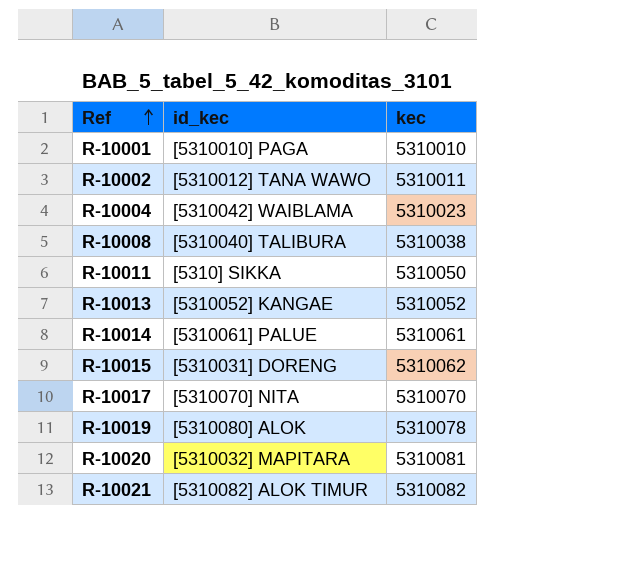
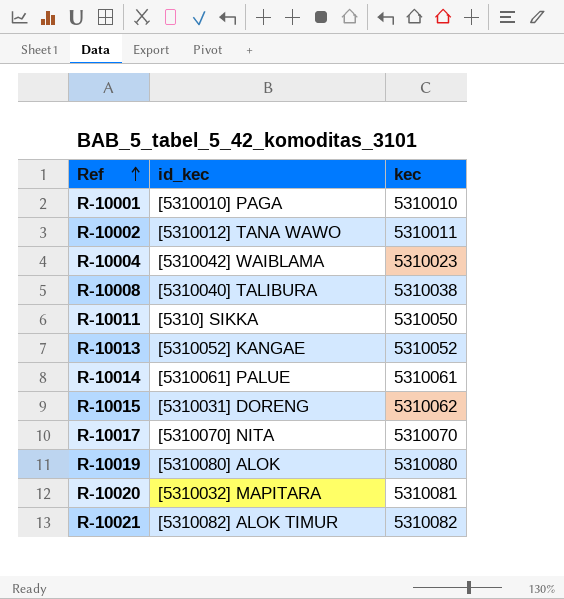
R-10019 | kec: 5310078 -> 5310080

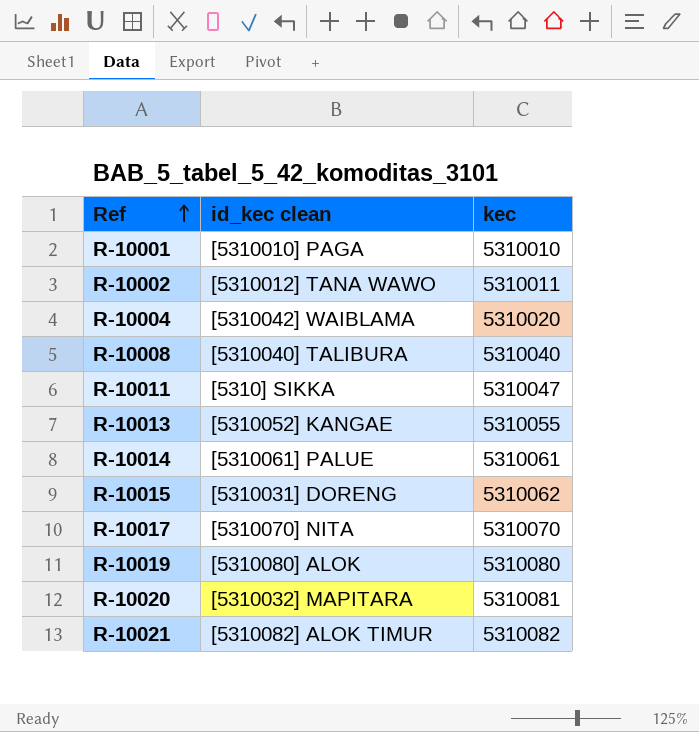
column name: id_kec -> id_kec clean
R-10004 | kec: 5310023 -> 5310020
R-10008 | kec: 5310038 -> 5310040
R-10011 | kec: 5310050 -> 5310047
R-10013 | kec: 5310052 -> 5310055

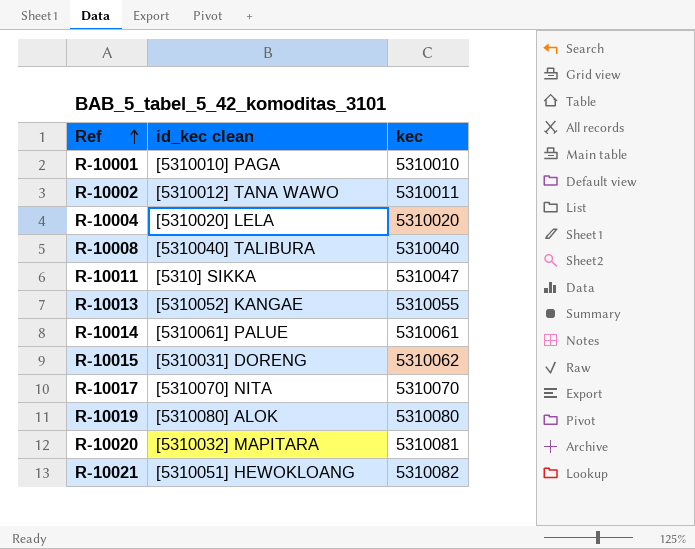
R-10004 | id_kec clean: [5310042] WAIBLAMA -> [5310020] LELA
R-10021 | id_kec clean: [5310082] ALOK TIMUR -> [5310051] HEWOKLOANG

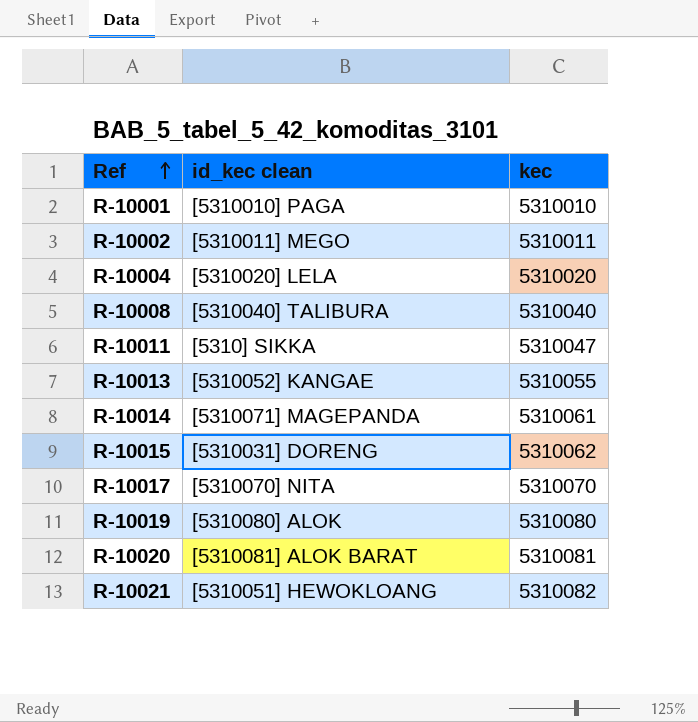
R-10002 | id_kec clean: [5310012] TANA WAWO -> [5310011] MEGO
R-10014 | id_kec clean: [5310061] PALUE -> [5310071] MAGEPANDA
R-10020 | id_kec clean: [5310032] MAPITARA -> [5310081] ALOK BARAT

